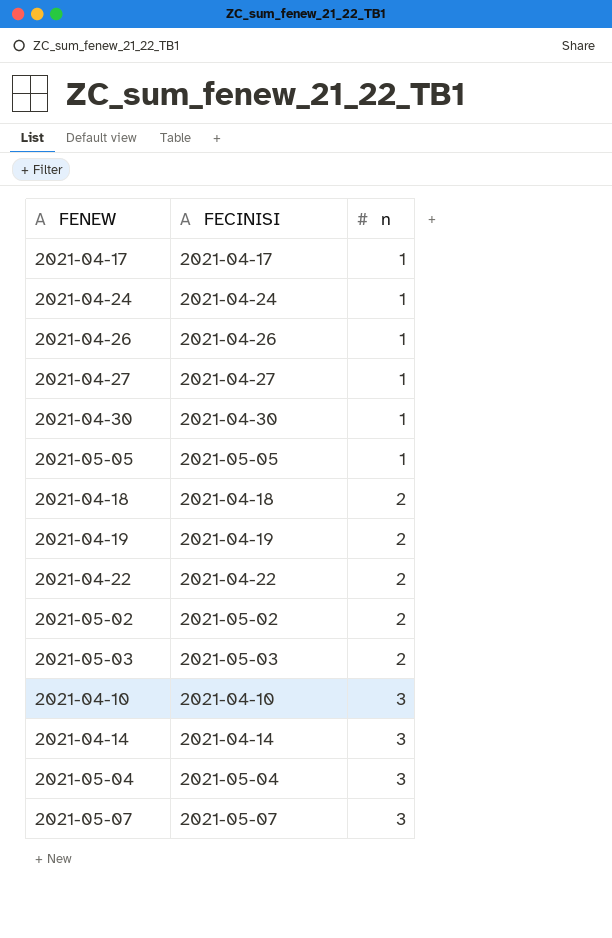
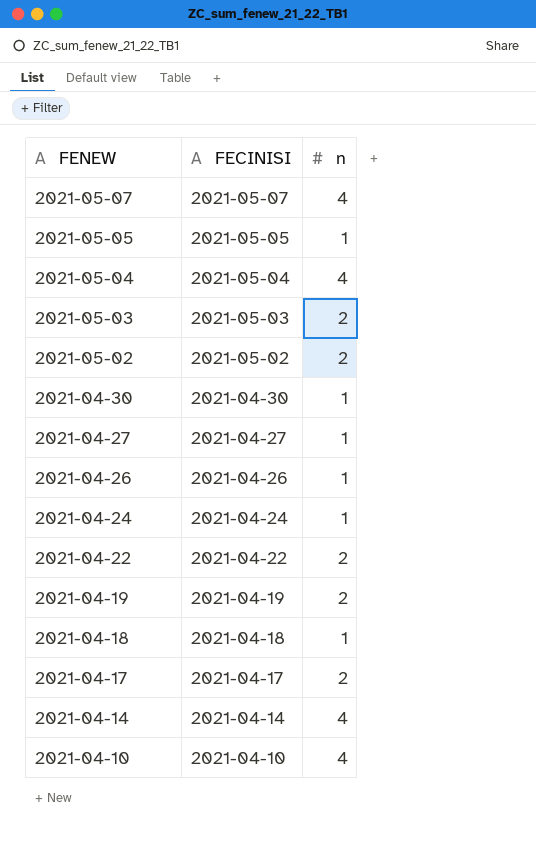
row order: n ascending -> FENEW descending
2021-05-07 | n: 3 -> 4
2021-05-04 | n: 3 -> 4
2021-04-18 | n: 2 -> 1
2021-04-17 | n: 1 -> 2
2021-04-14 | n: 3 -> 4
2021-04-10 | n: 3 -> 4

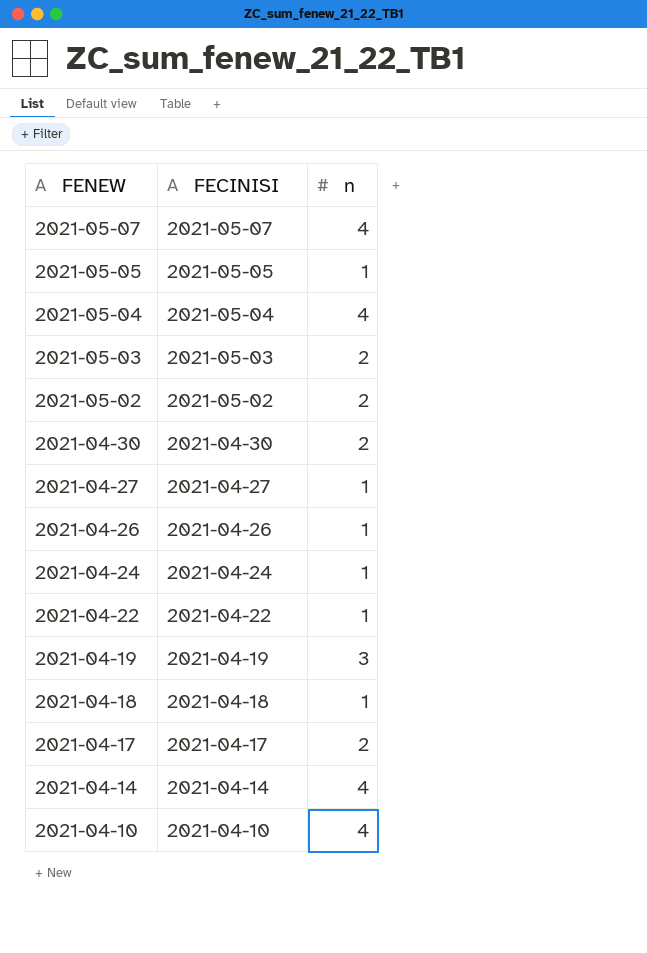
2021-04-30 | n: 1 -> 2
2021-04-22 | n: 2 -> 1
2021-04-19 | n: 2 -> 3

